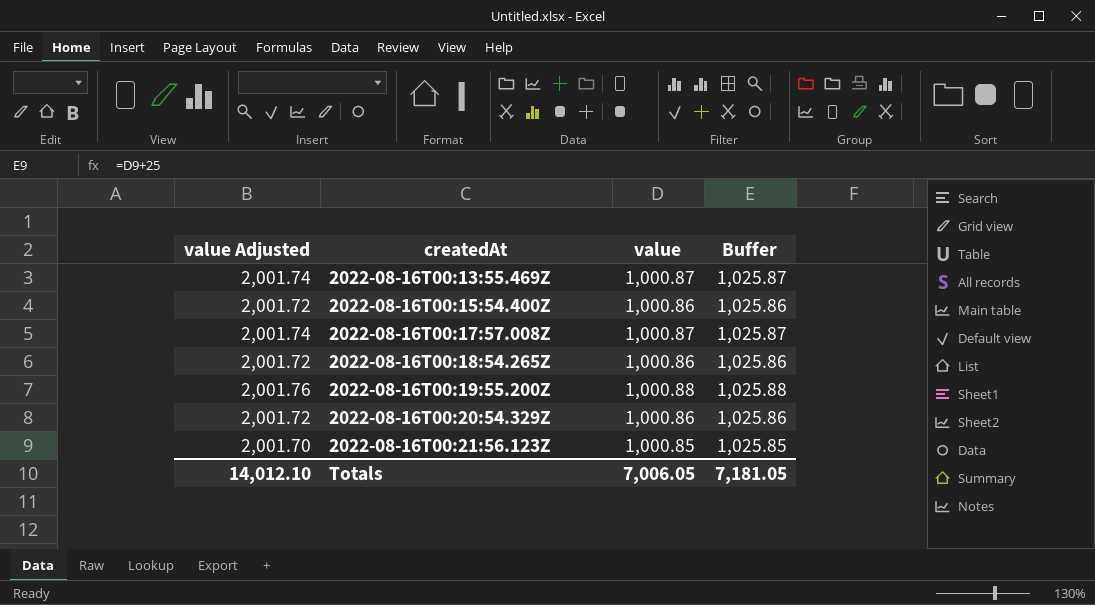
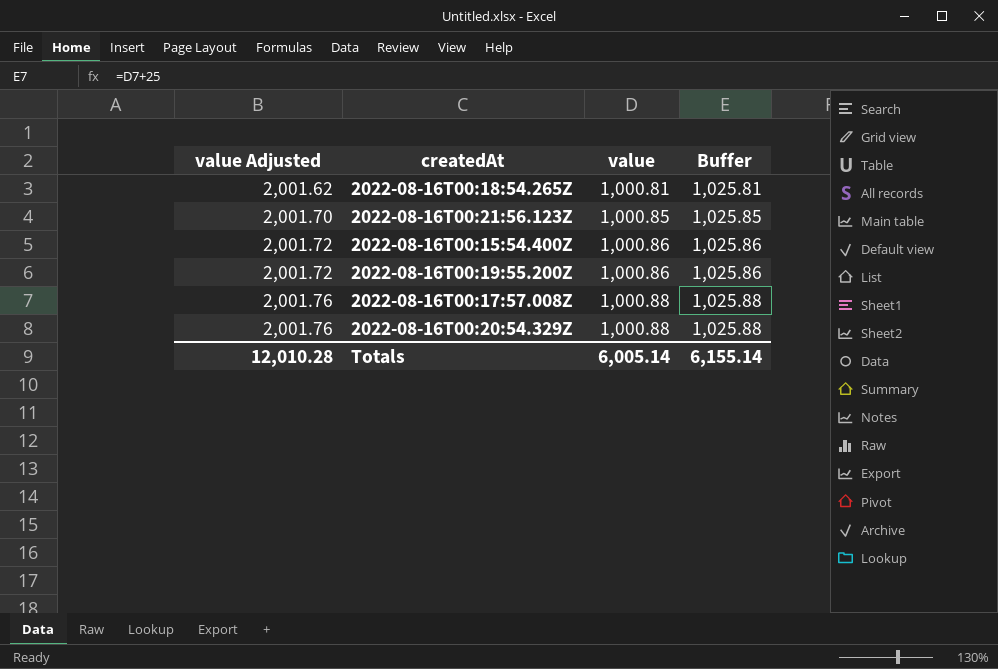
row order: createdAt ascending -> value Adjusted ascending
row 2022-08-16T00:13:55.469Z: 2,001.74 | 1,000.87 | 1,025.87 -> none
2022-08-16T00:18:54.265Z | value Adjusted: 2,001.72 -> 2,001.62
2022-08-16T00:18:54.265Z | value: 1,000.86 -> 1,000.81
2022-08-16T00:18:54.265Z | Buffer: 1,025.86 -> 1,025.81
2022-08-16T00:19:55.200Z | value Adjusted: 2,001.76 -> 2,001.72
2022-08-16T00:19:55.200Z | value: 1,000.88 -> 1,000.86
2022-08-16T00:19:55.200Z | Buffer: 1,025.88 -> 1,025.86
2022-08-16T00:17:57.008Z | value Adjusted: 2,001.74 -> 2,001.76
2022-08-16T00:17:57.008Z | value: 1,000.87 -> 1,000.88
2022-08-16T00:17:57.008Z | Buffer: 1,025.87 -> 1,025.88
2022-08-16T00:20:54.329Z | value Adjusted: 2,001.72 -> 2,001.76
2022-08-16T00:20:54.329Z | value: 1,000.86 -> 1,000.88
2022-08-16T00:20:54.329Z | Buffer: 1,025.86 -> 1,025.88
Totals | value Adjusted: 14,012.10 -> 12,010.28
Totals | value: 7,006.05 -> 6,005.14
Totals | Buffer: 7,181.05 -> 6,155.14

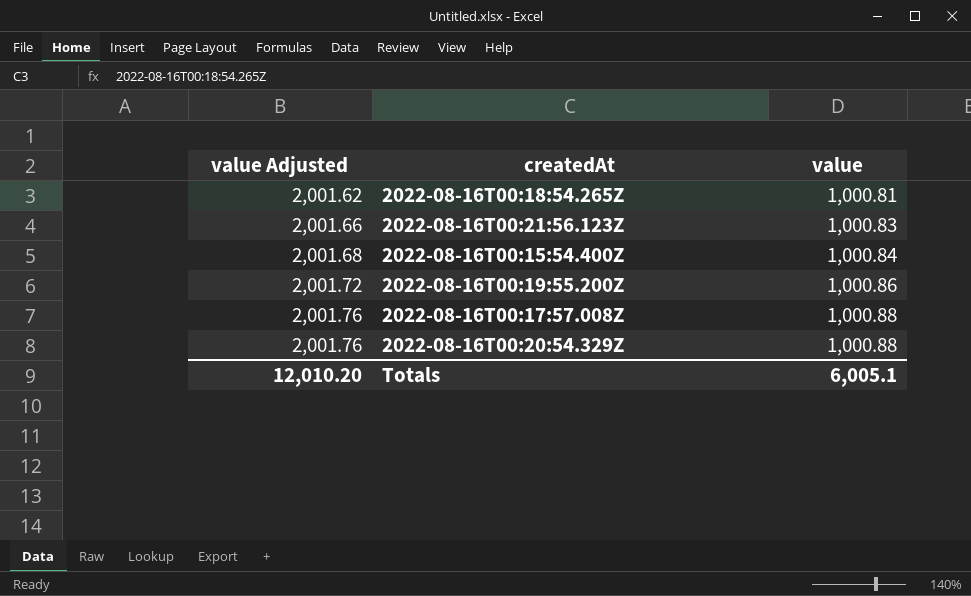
column Buffer | formula: [value] + 25 -> none
2022-08-16T00:21:56.123Z | value Adjusted: 2,001.70 -> 2,001.66
2022-08-16T00:21:56.123Z | value: 1,000.85 -> 1,000.83
2022-08-16T00:15:54.400Z | value Adjusted: 2,001.72 -> 2,001.68
2022-08-16T00:15:54.400Z | value: 1,000.86 -> 1,000.84
Totals | value Adjusted: 12,010.28 -> 12,010.20
Totals | value: 6,005.14 -> 6,005.1

